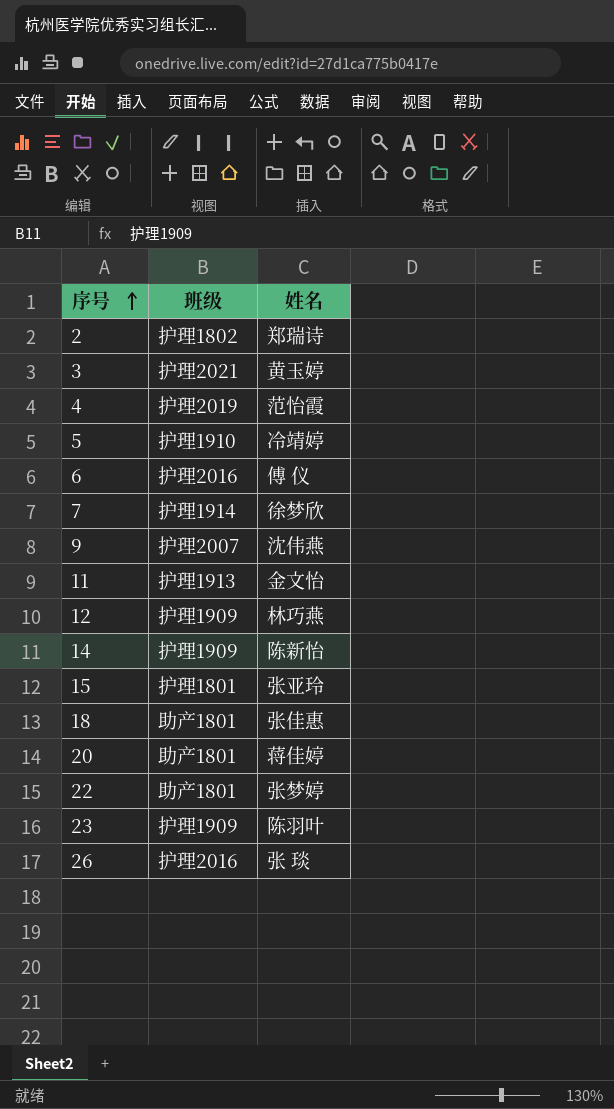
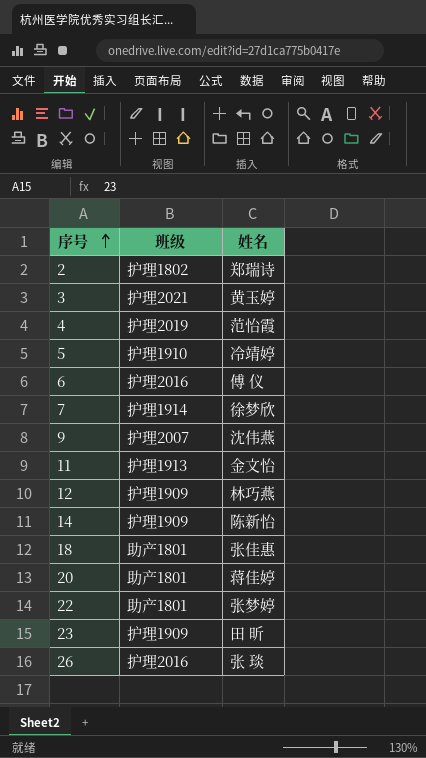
row 15: 护理1801 | 张亚玲 -> none
23 | 姓名: 陈羽叶 -> 田 昕

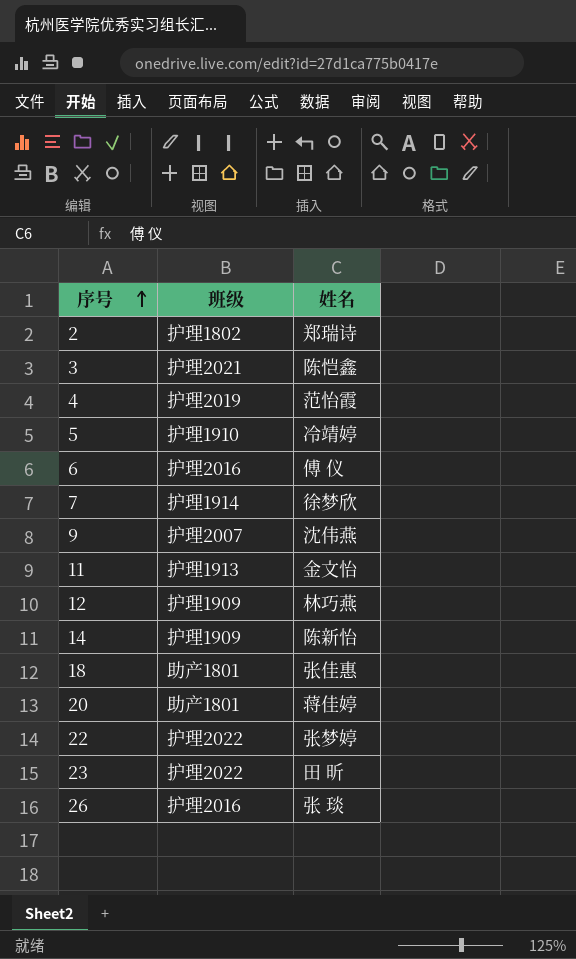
3 | 姓名: 黄玉婷 -> 陈恺鑫
22 | 班级: 助产1801 -> 护理2022
23 | 班级: 护理1909 -> 护理2022

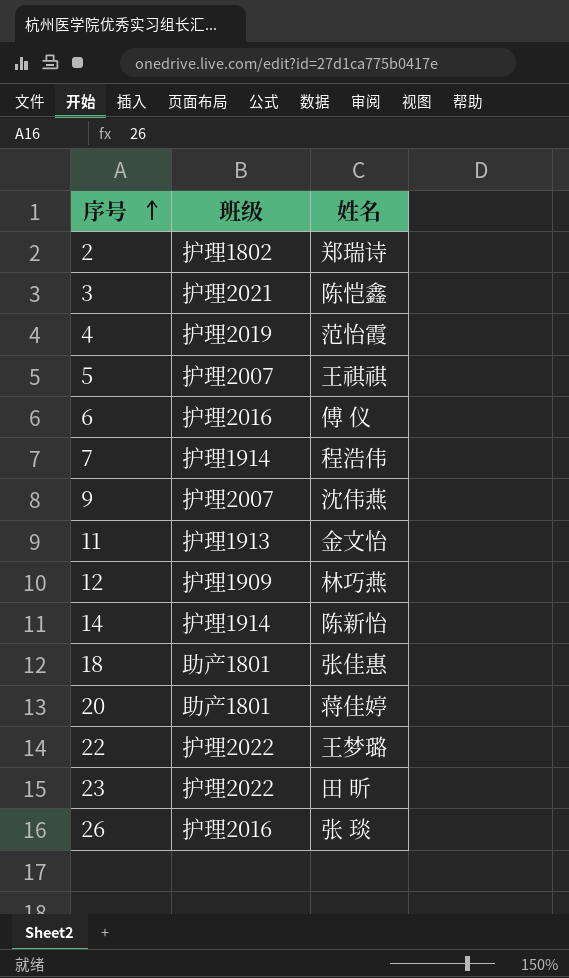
5 | 班级: 护理1910 -> 护理2007
5 | 姓名: 冷靖婷 -> 王祺祺
7 | 姓名: 徐梦欣 -> 程浩伟
14 | 班级: 护理1909 -> 护理1914
22 | 姓名: 张梦婷 -> 王梦璐

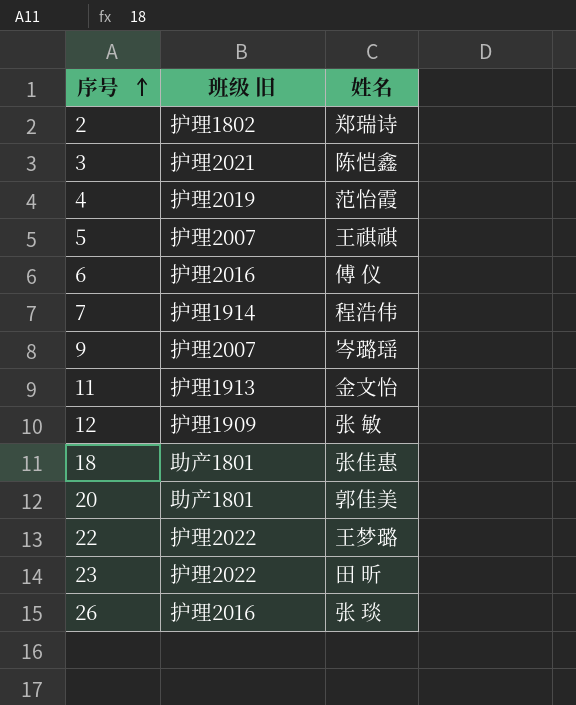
column name: 班级 -> 班级 旧
row 14: 护理1914 | 陈新怡 -> none
9 | 姓名: 沈伟燕 -> 岑璐瑶
12 | 姓名: 林巧燕 -> 张 敏
20 | 姓名: 蒋佳婷 -> 郭佳美

